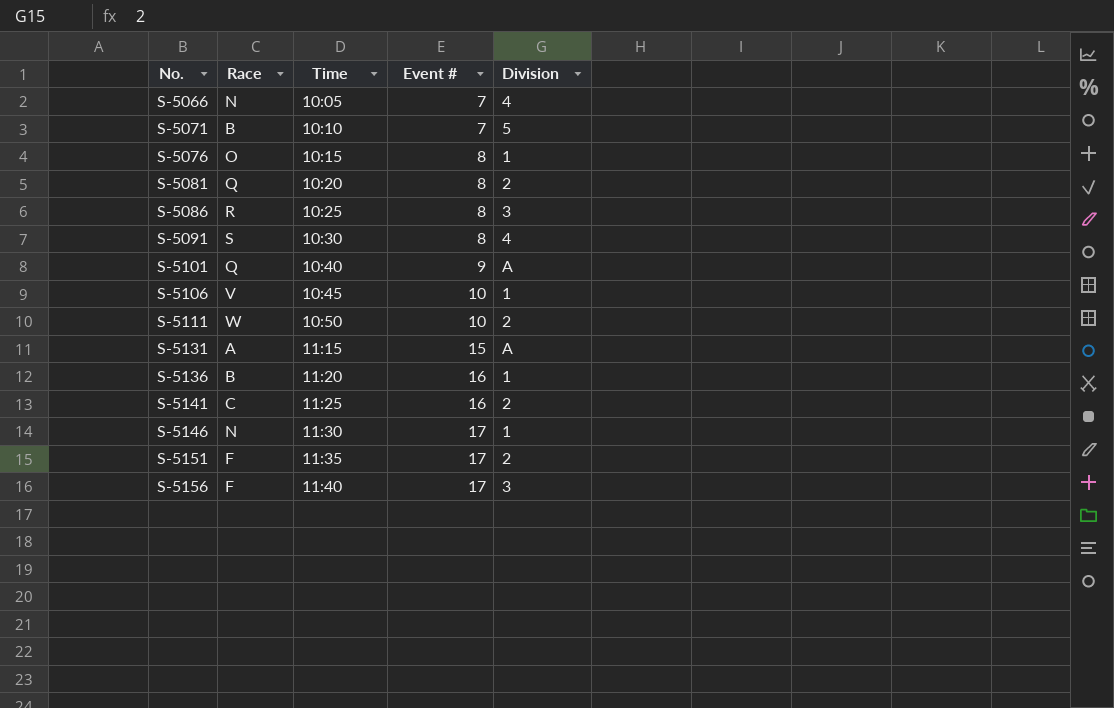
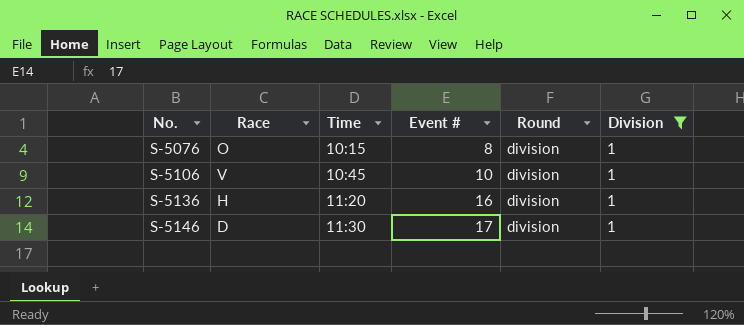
filter: none -> Division = 1
column Round | position: none -> 5
S-5136 | Race: B -> H
S-5146 | Race: N -> D

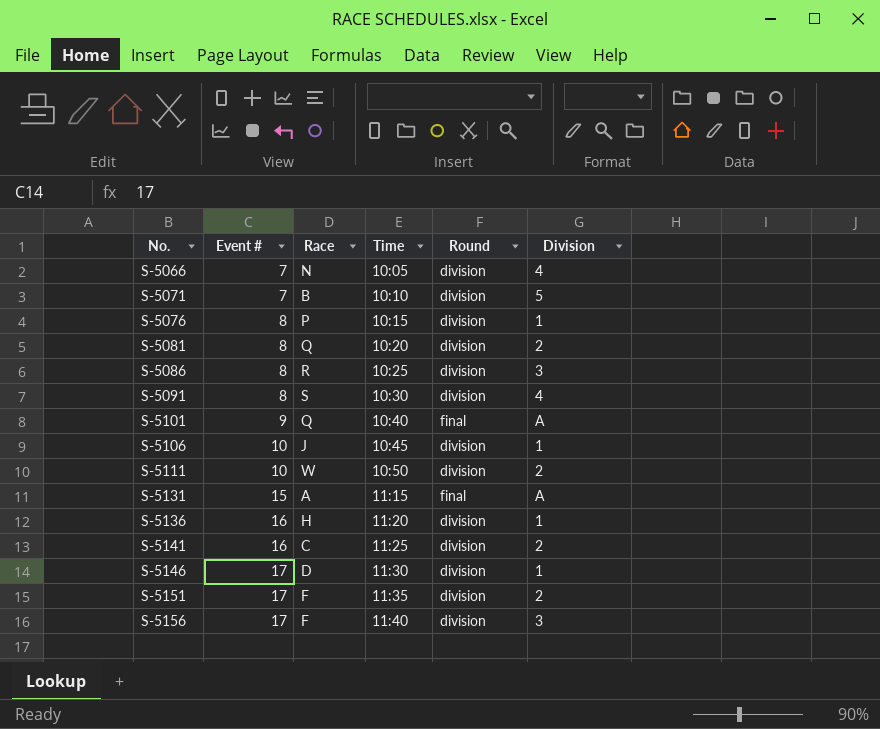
filter: Division = 1 -> none
column Event # | position: 4 -> 2
S-5076 | Race: O -> P
S-5106 | Race: V -> J

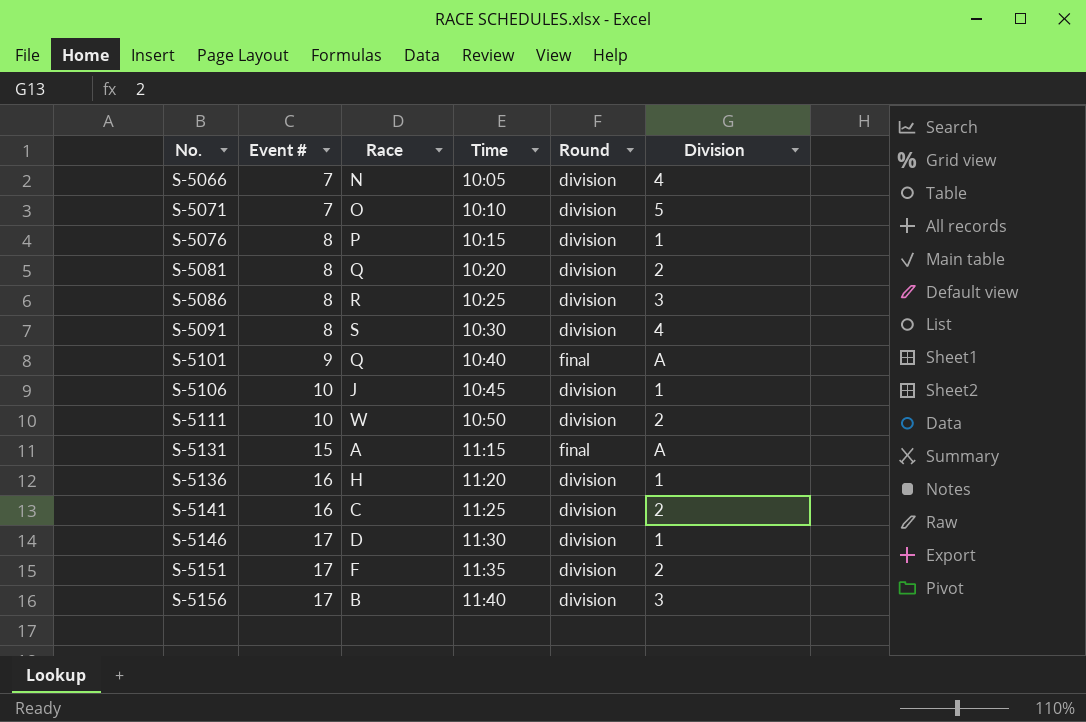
S-5071 | Race: B -> O
S-5156 | Race: F -> B

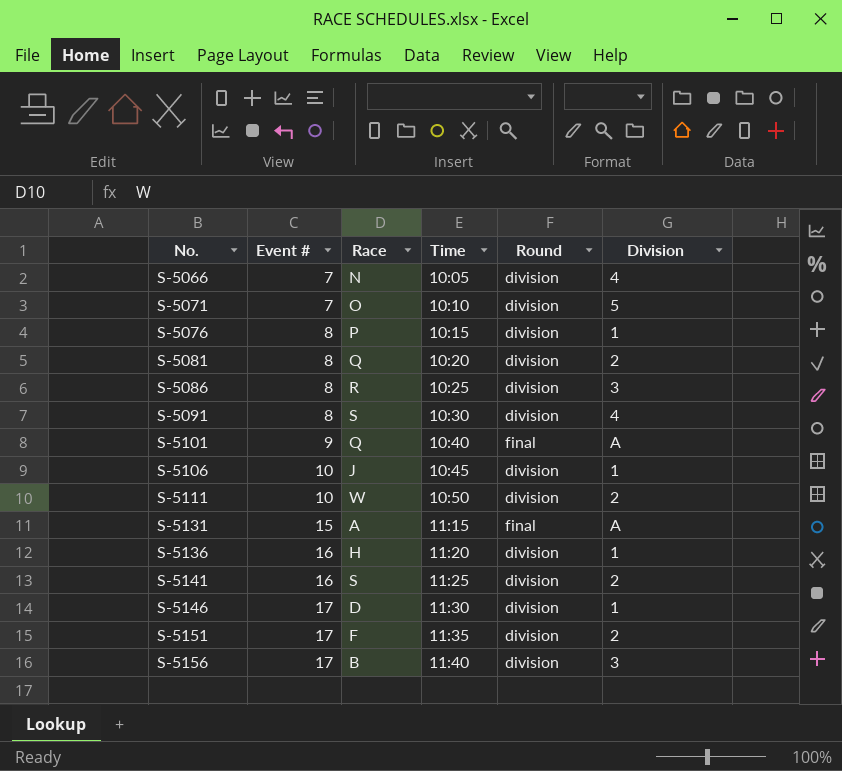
S-5141 | Race: C -> S

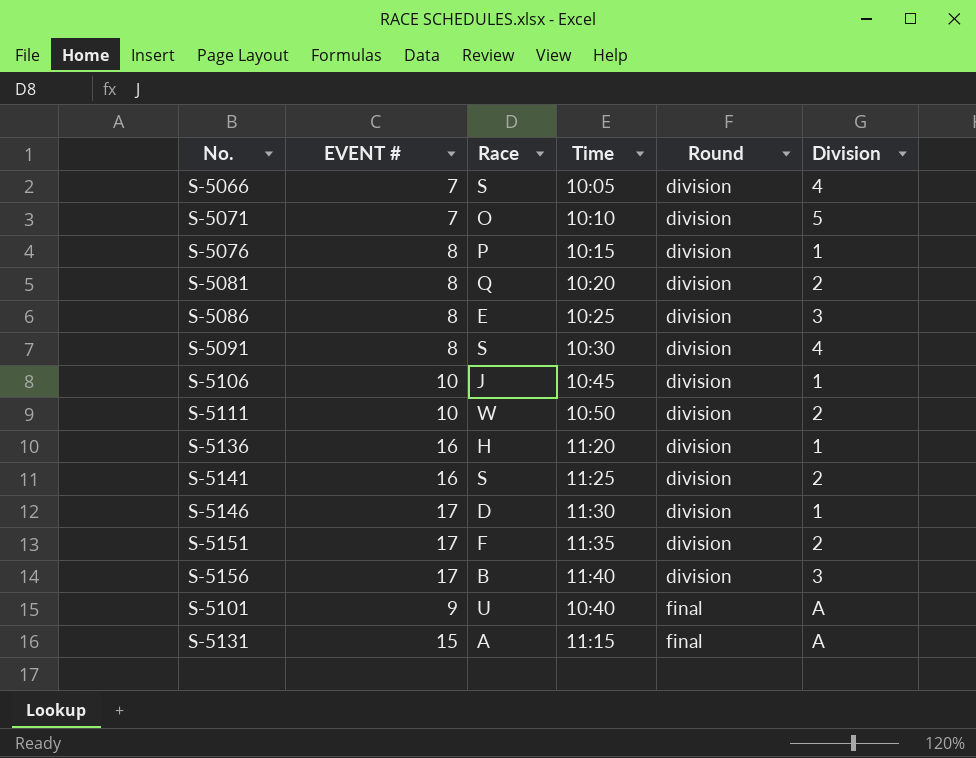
row order: No. ascending -> Round ascending
column name: Event # -> EVENT #
S-5066 | Race: N -> S
S-5086 | Race: R -> E
S-5101 | Race: Q -> U

